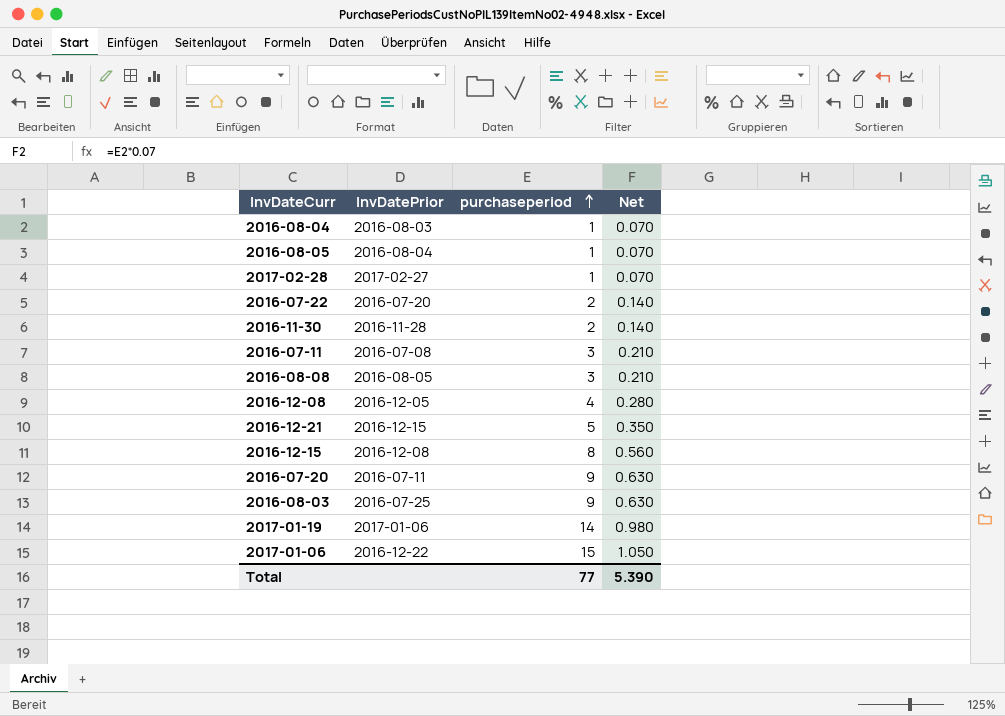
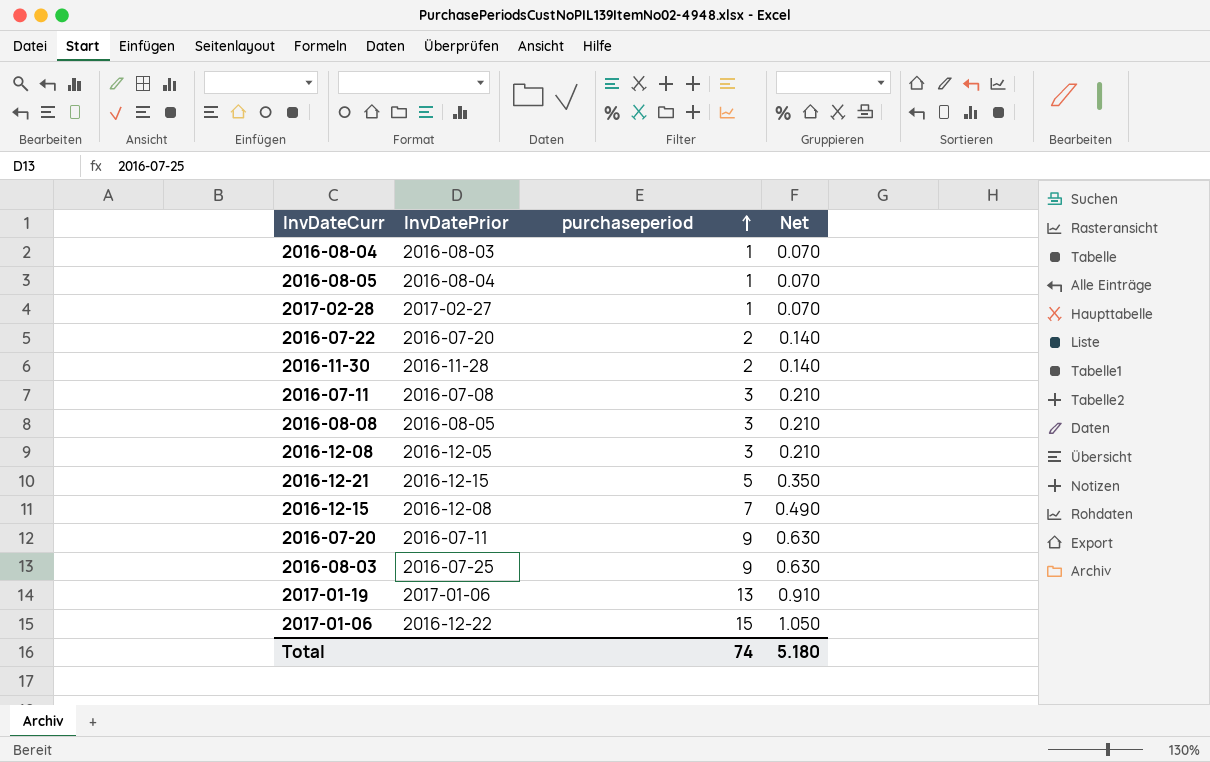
2016-12-08 | purchaseperiod: 4 -> 3
2016-12-08 | Net: 0.280 -> 0.210
2016-12-15 | purchaseperiod: 8 -> 7
2016-12-15 | Net: 0.560 -> 0.490
2017-01-19 | purchaseperiod: 14 -> 13
2017-01-19 | Net: 0.980 -> 0.910
Total | purchaseperiod: 77 -> 74
Total | Net: 5.390 -> 5.180

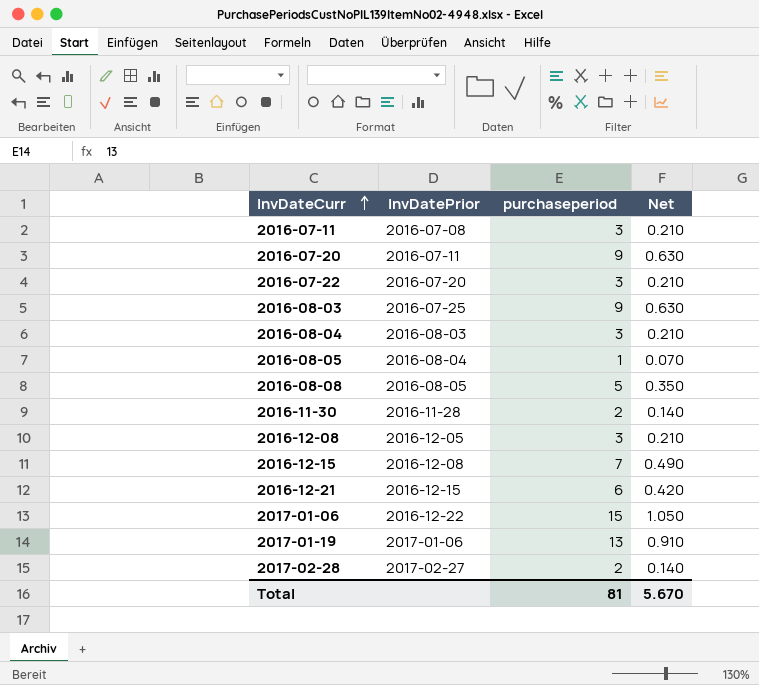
row order: purchaseperiod ascending -> InvDateCurr ascending
2016-07-22 | purchaseperiod: 2 -> 3
2016-07-22 | Net: 0.140 -> 0.210
2016-08-04 | purchaseperiod: 1 -> 3
2016-08-04 | Net: 0.070 -> 0.210
2016-08-08 | purchaseperiod: 3 -> 5
2016-08-08 | Net: 0.210 -> 0.350
2016-12-21 | purchaseperiod: 5 -> 6
2016-12-21 | Net: 0.350 -> 0.420
2017-02-28 | purchaseperiod: 1 -> 2
2017-02-28 | Net: 0.070 -> 0.140
Total | purchaseperiod: 74 -> 81
Total | Net: 5.180 -> 5.670

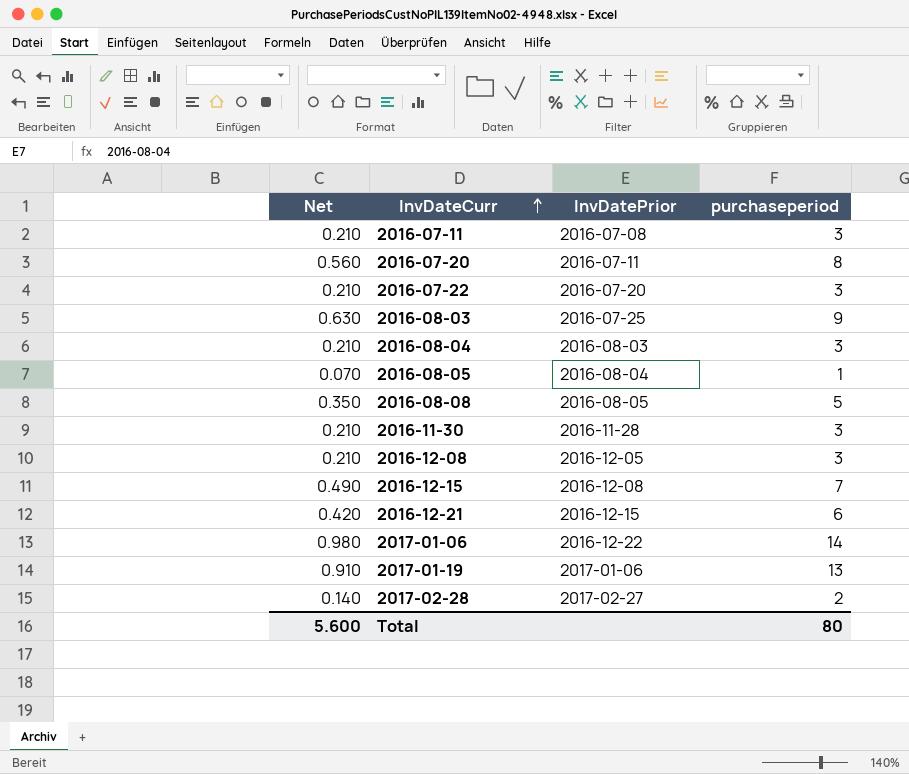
column Net | position: 4 -> 1
2016-07-20 | Net: 0.630 -> 0.560
2016-07-20 | purchaseperiod: 9 -> 8
2016-11-30 | Net: 0.140 -> 0.210
2016-11-30 | purchaseperiod: 2 -> 3
2017-01-06 | Net: 1.050 -> 0.980
2017-01-06 | purchaseperiod: 15 -> 14
Total | Net: 5.670 -> 5.600
Total | purchaseperiod: 81 -> 80

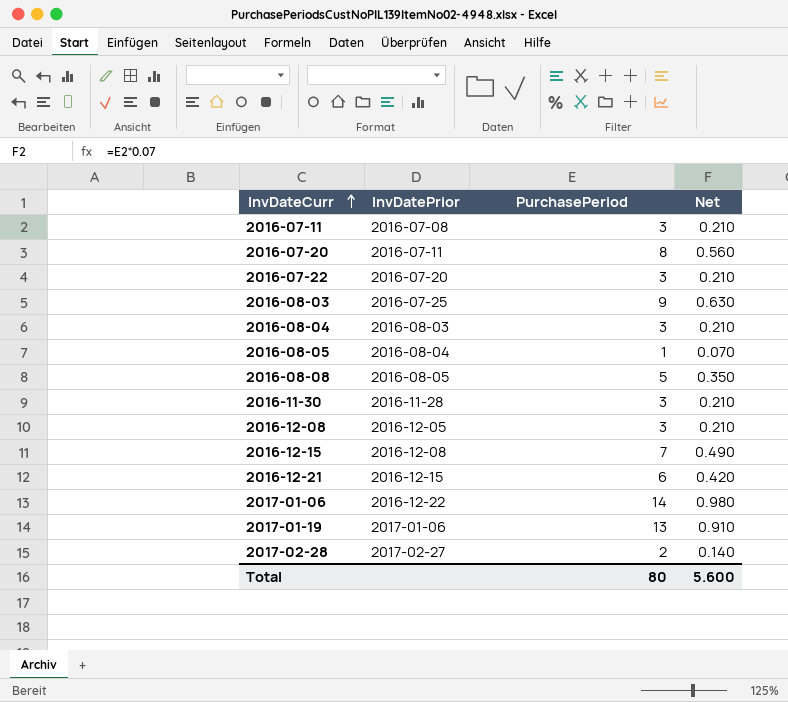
column name: purchaseperiod -> PurchasePeriod
column Net | position: 1 -> 4

